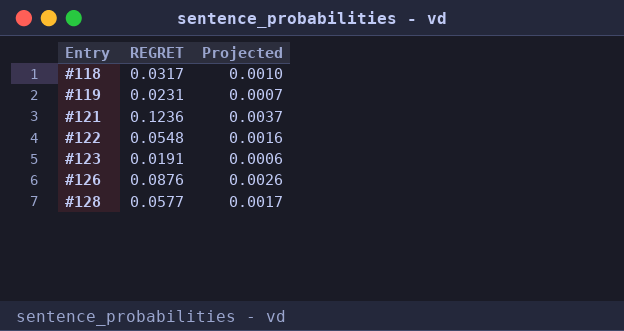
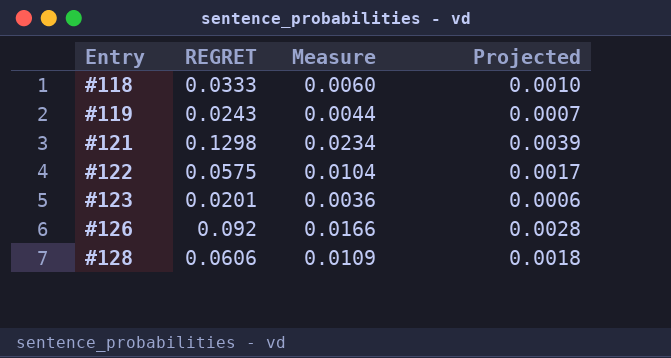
column Measure | formula: none -> [REGRET] * 0.18
#118 | REGRET: 0.0317 -> 0.0333
#119 | REGRET: 0.0231 -> 0.0243
#121 | REGRET: 0.1236 -> 0.1298
#121 | Projected: 0.0037 -> 0.0039
#122 | REGRET: 0.0548 -> 0.0575
#122 | Projected: 0.0016 -> 0.0017
#123 | REGRET: 0.0191 -> 0.0201
#126 | REGRET: 0.0876 -> 0.092
#126 | Projected: 0.0026 -> 0.0028
#128 | REGRET: 0.0577 -> 0.0606
#128 | Projected: 0.0017 -> 0.0018

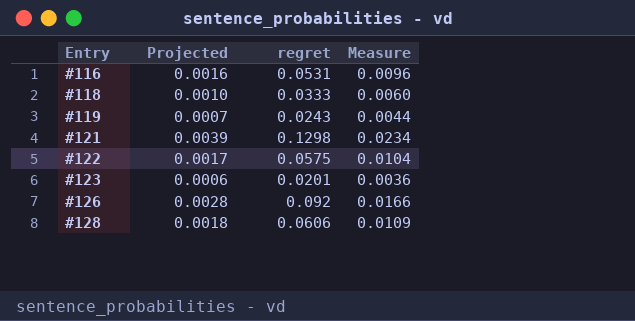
column Projected | position: 4 -> 2
column name: REGRET -> regret
row #116: none -> 0.0016 | 0.0531 | 0.0096

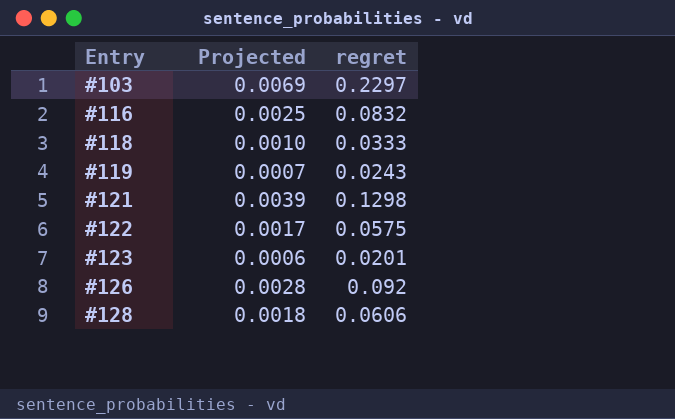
column Measure | formula: [regret] * 0.18 -> none
row #103: none -> 0.0069 | 0.2297
#116 | Projected: 0.0016 -> 0.0025
#116 | regret: 0.0531 -> 0.0832

